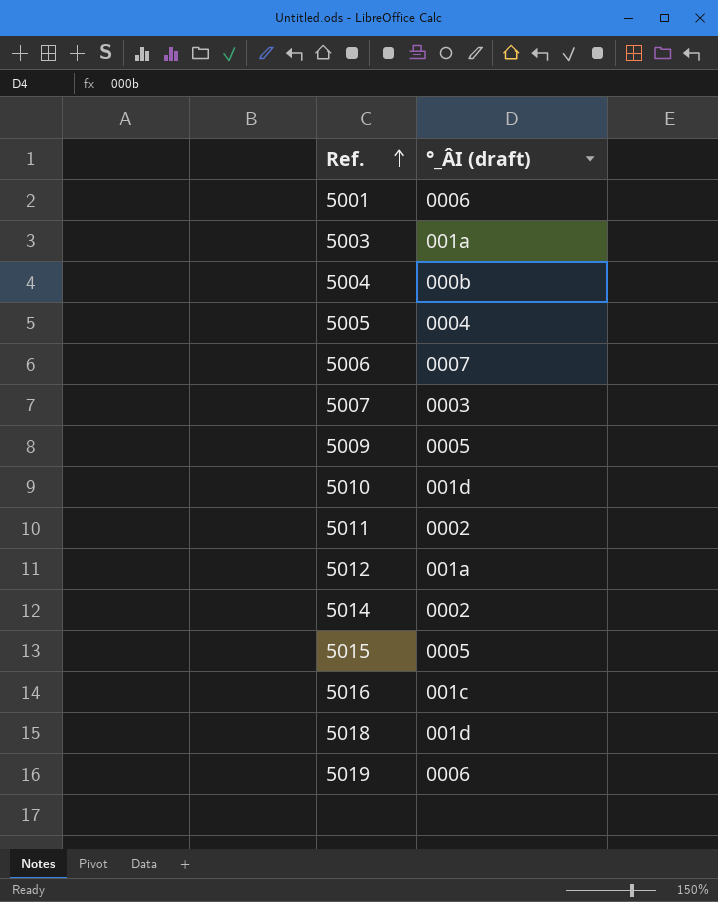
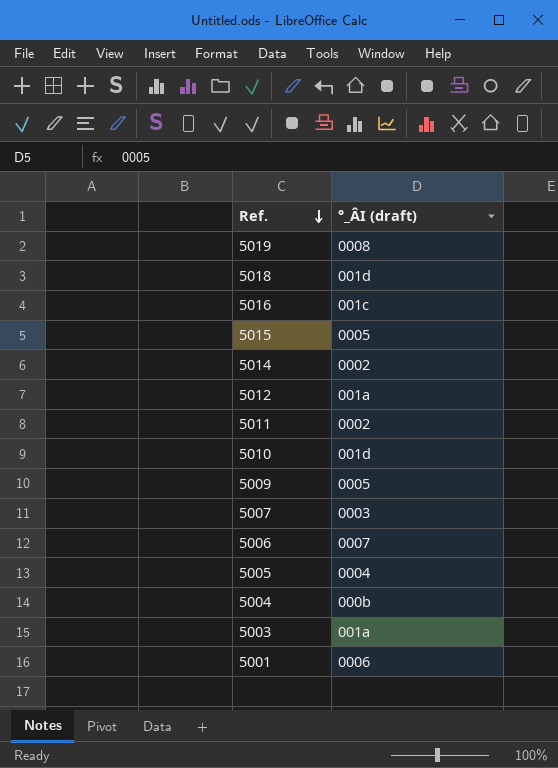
row order: Ref. ascending -> Ref. descending
5019 | °_ÂI (draft): 0006 -> 0008

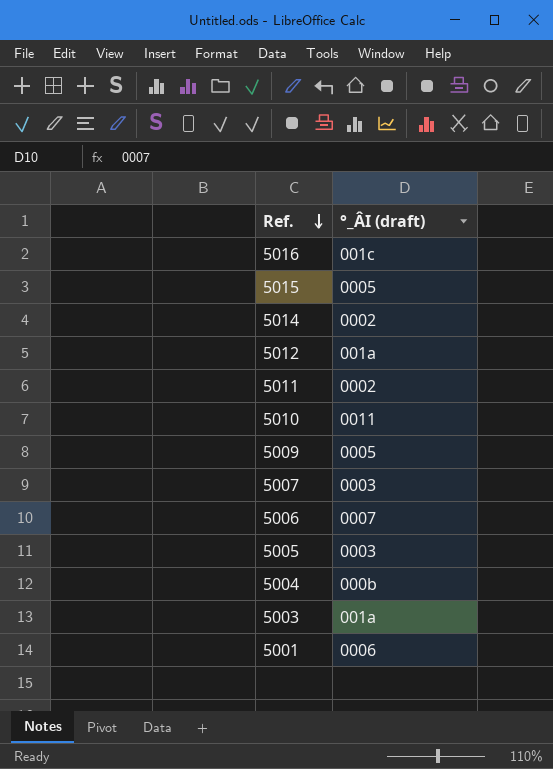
row 5019: 0008 -> none
row 5018: 001d -> none
5010 | °_ÂI (draft): 001d -> 0011
5005 | °_ÂI (draft): 0004 -> 0003

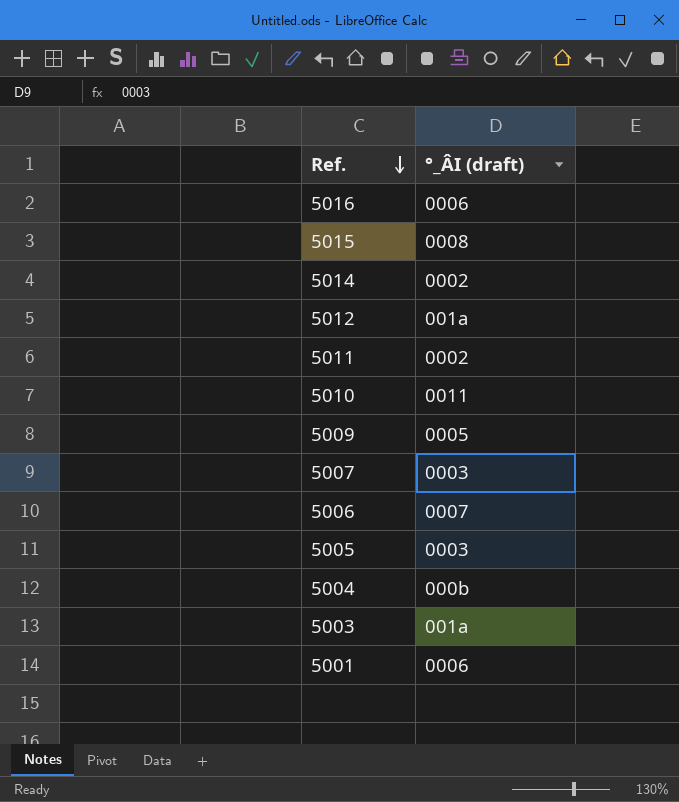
5016 | °_ÂI (draft): 001c -> 0006
5015 | °_ÂI (draft): 0005 -> 0008

